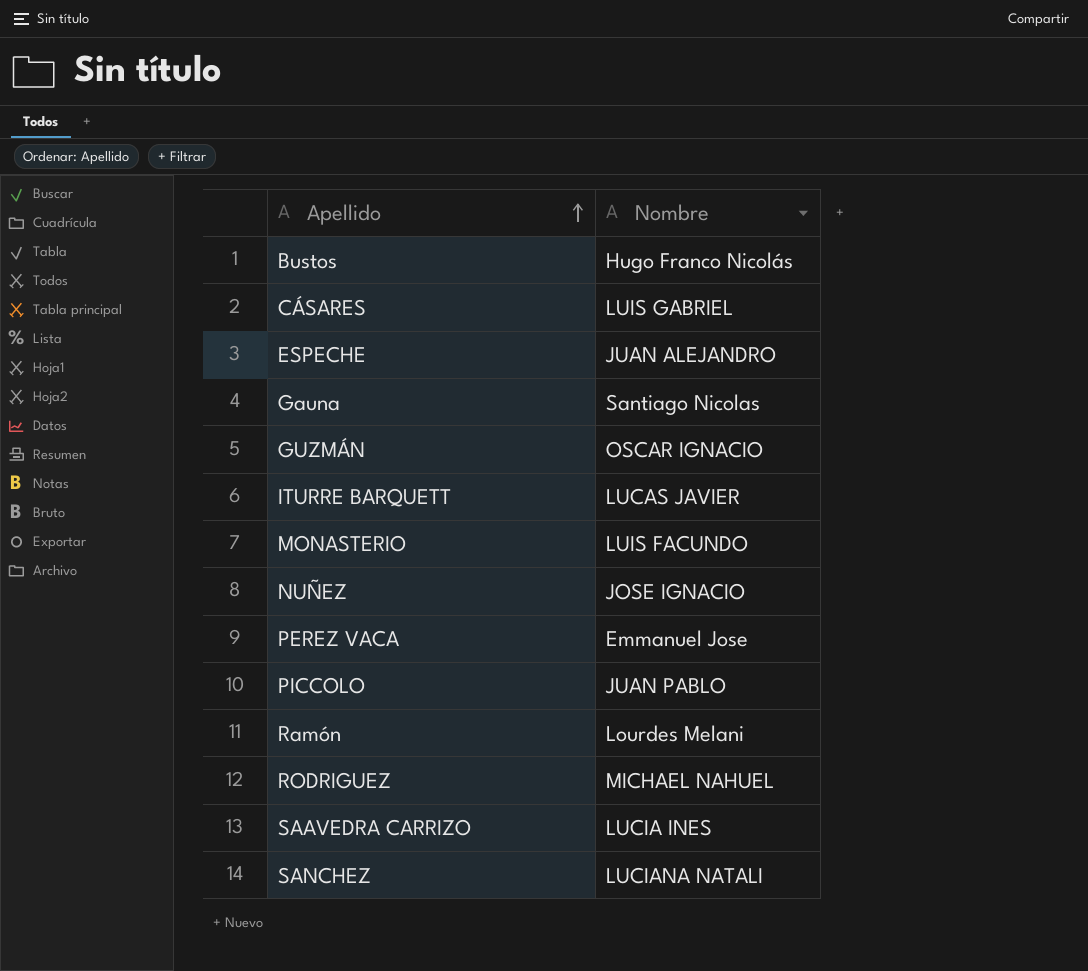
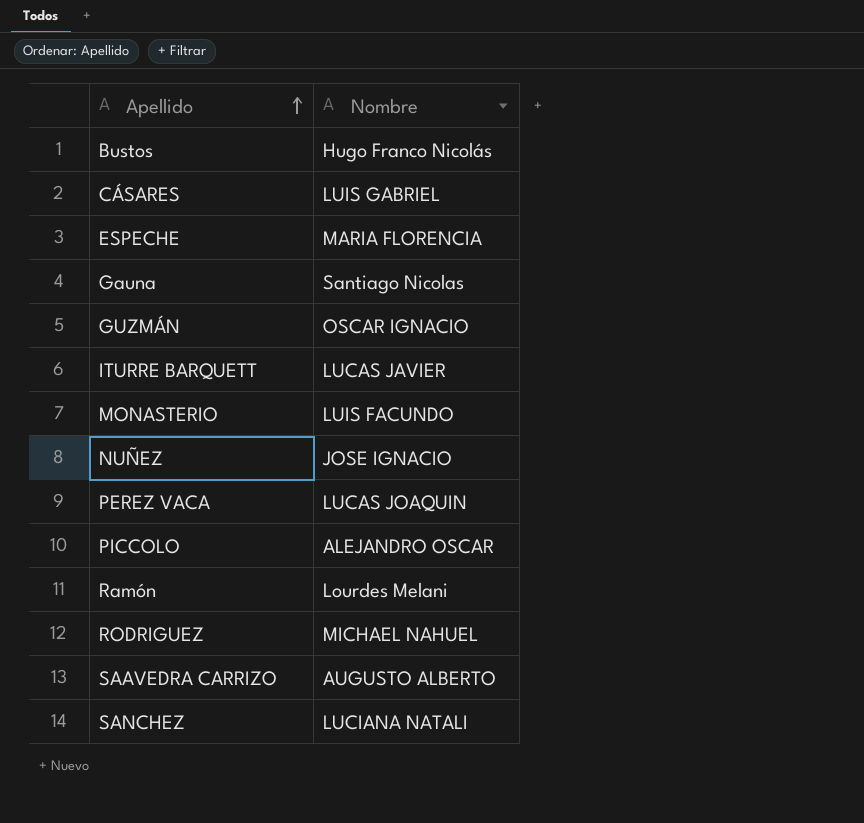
ESPECHE | Nombre: JUAN ALEJANDRO -> MARIA FLORENCIA
PEREZ VACA | Nombre: Emmanuel Jose -> LUCAS JOAQUIN
PICCOLO | Nombre: JUAN PABLO -> ALEJANDRO OSCAR
SAAVEDRA CARRIZO | Nombre: LUCIA INES -> AUGUSTO ALBERTO

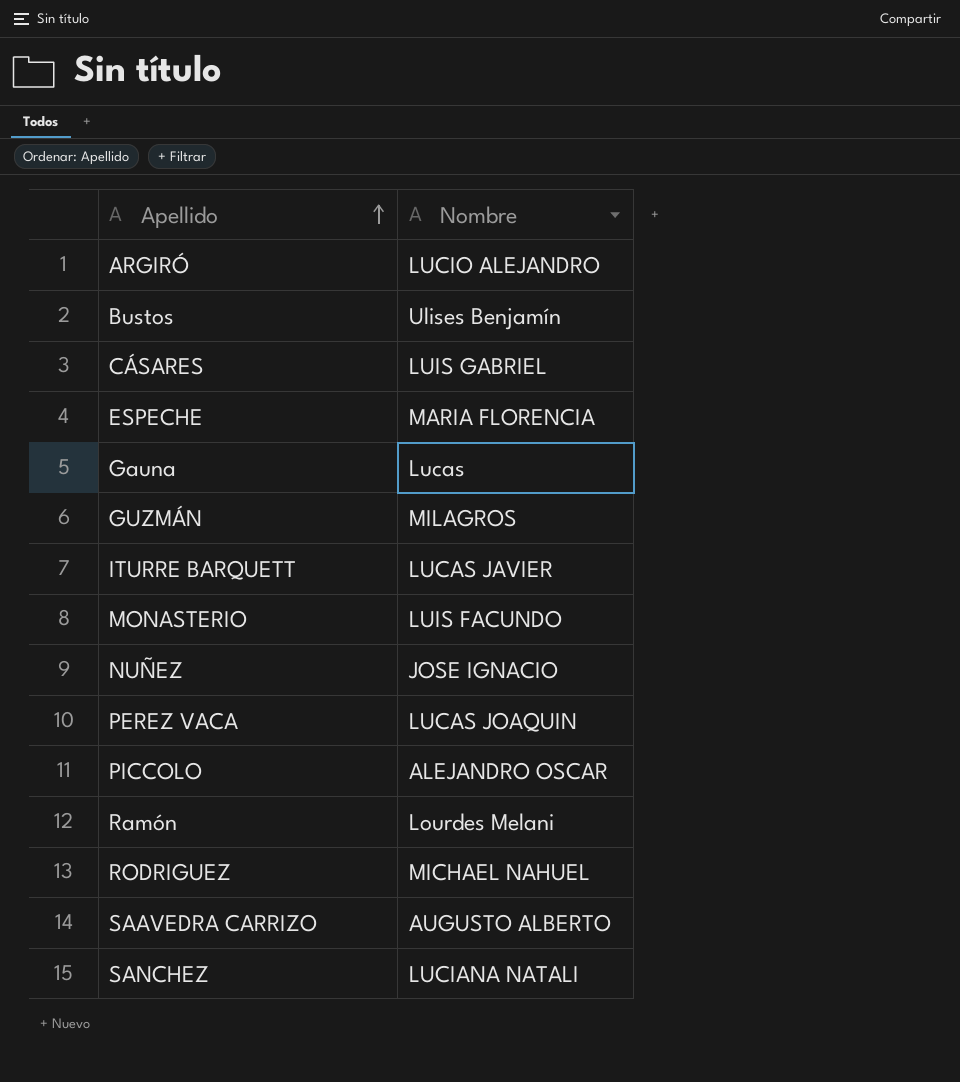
row ARGIRÓ: none -> LUCIO ALEJANDRO
Bustos | Nombre: Hugo Franco Nicolás -> Ulises Benjamín
Gauna | Nombre: Santiago Nicolas -> Lucas
GUZMÁN | Nombre: OSCAR IGNACIO -> MILAGROS

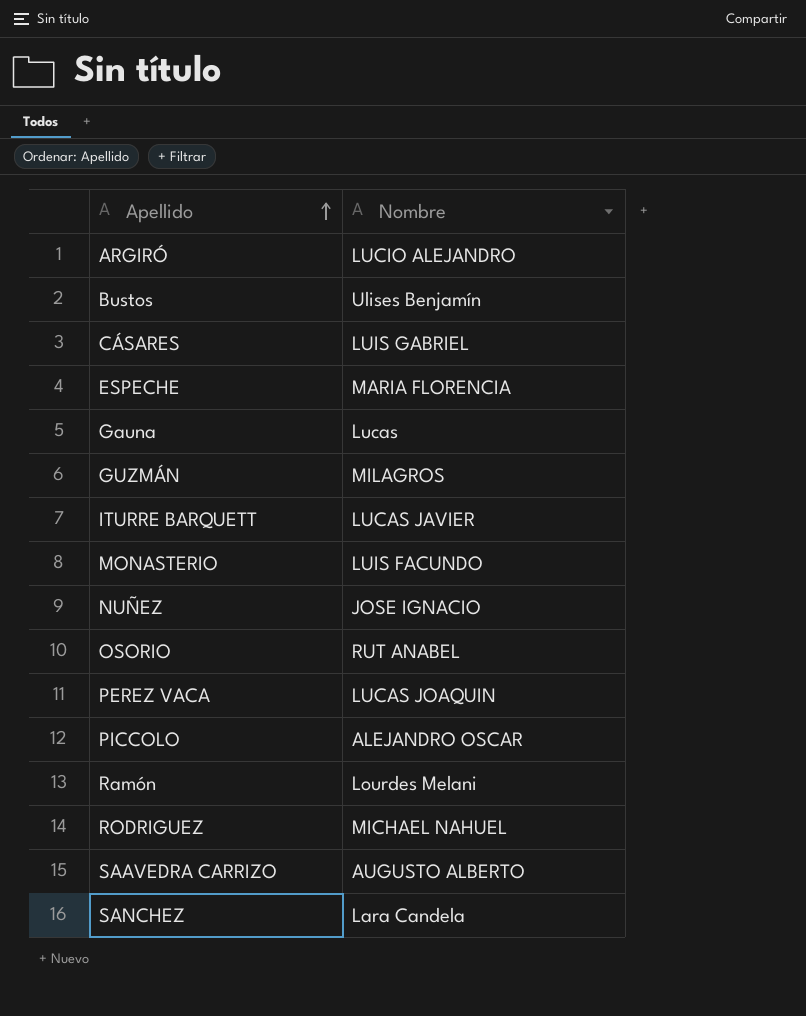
row OSORIO: none -> RUT ANABEL
SANCHEZ | Nombre: LUCIANA NATALI -> Lara Candela

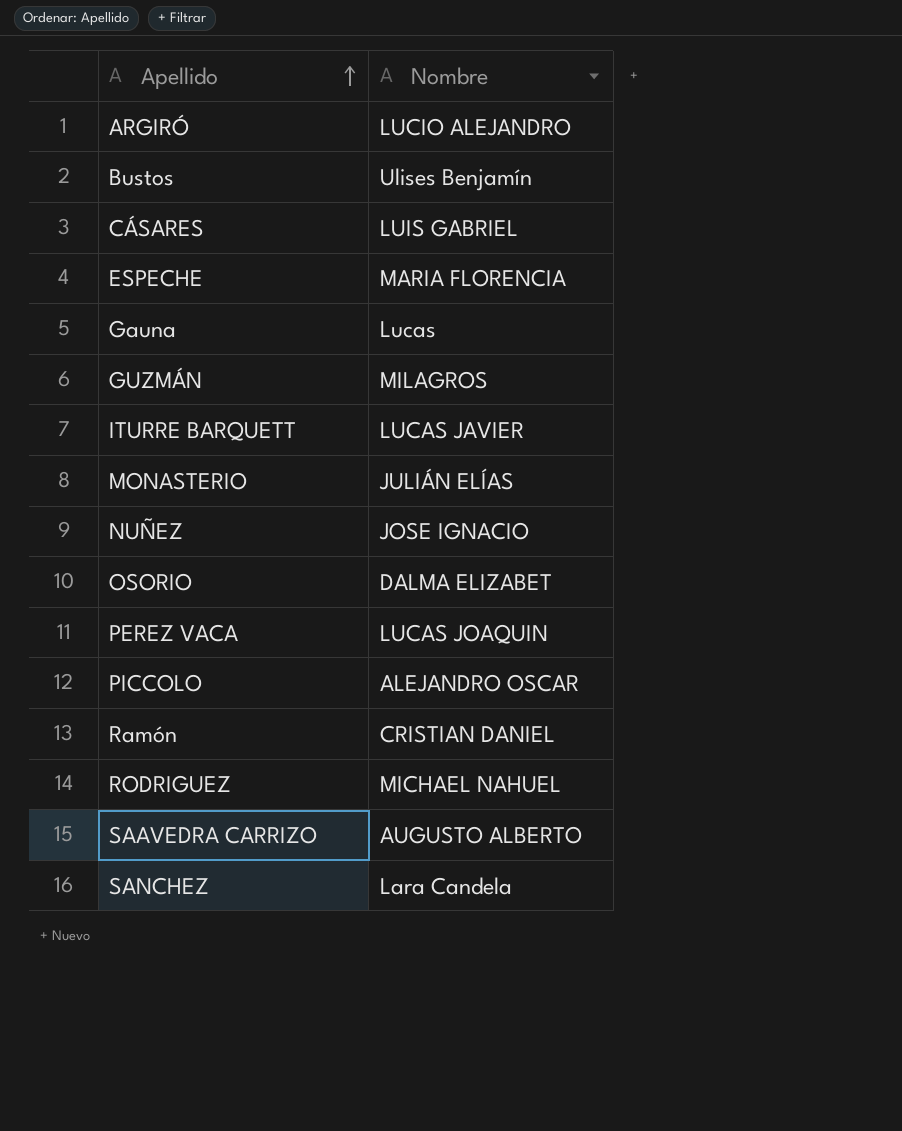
MONASTERIO | Nombre: LUIS FACUNDO -> JULIÁN ELÍAS
OSORIO | Nombre: RUT ANABEL -> DALMA ELIZABET
Ramón | Nombre: Lourdes Melani -> CRISTIAN DANIEL

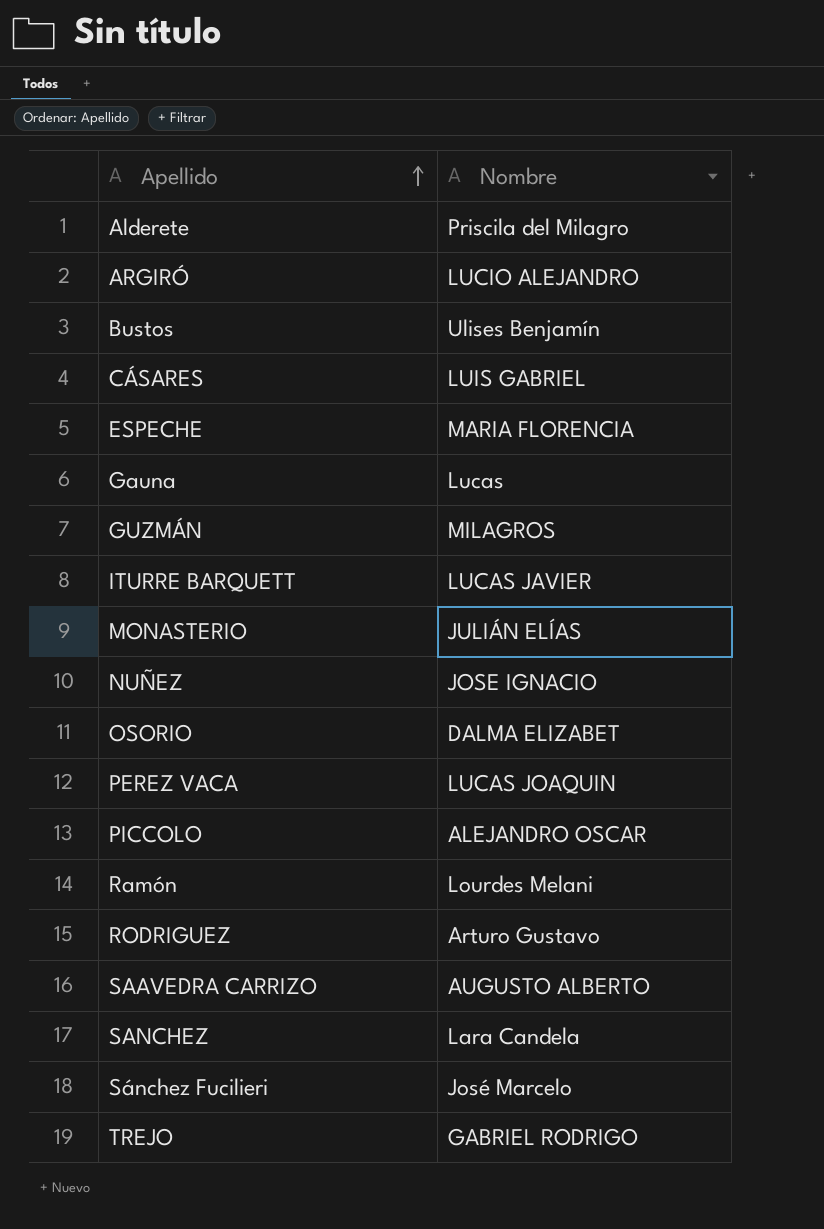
row Alderete: none -> Priscila del Milagro
Ramón | Nombre: CRISTIAN DANIEL -> Lourdes Melani
RODRIGUEZ | Nombre: MICHAEL NAHUEL -> Arturo Gustavo
row Sánchez Fucilieri: none -> José Marcelo
row TREJO: none -> GABRIEL RODRIGO

